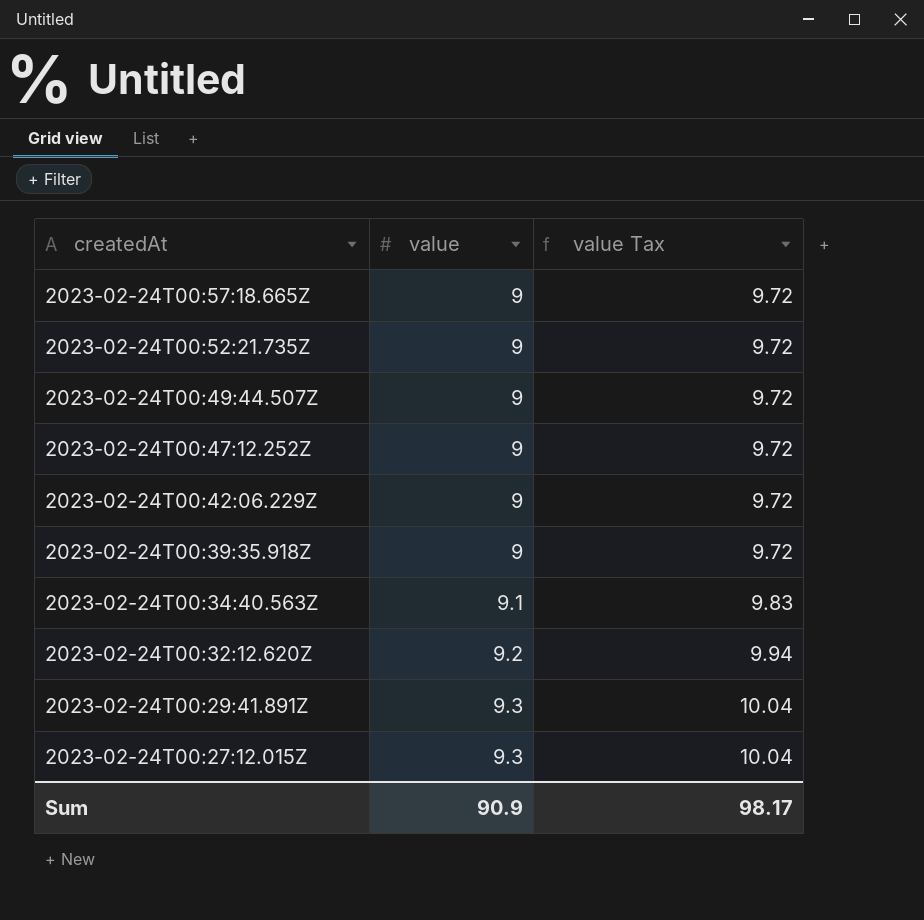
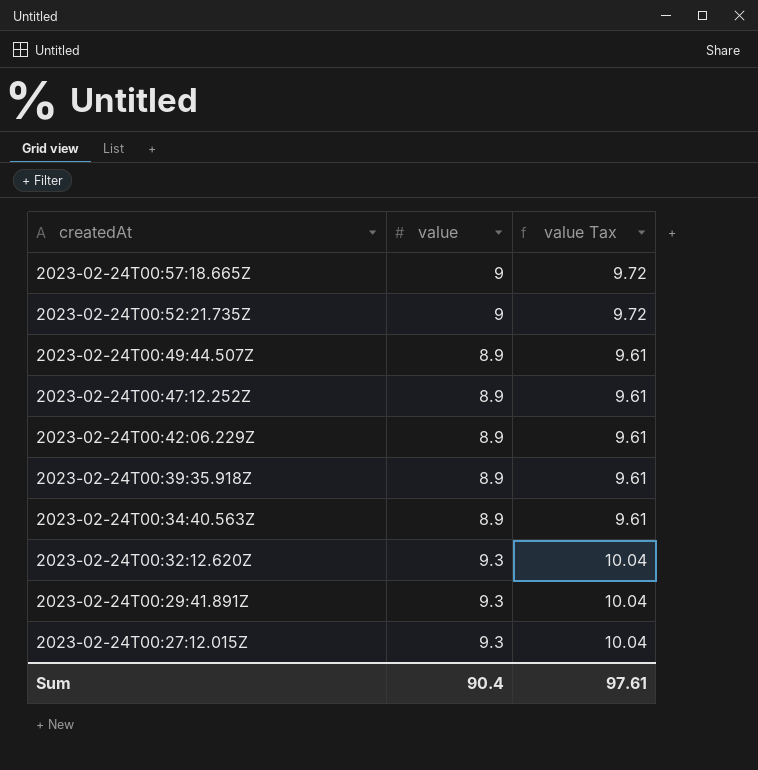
2023-02-24T00:49:44.507Z | value: 9 -> 8.9
2023-02-24T00:49:44.507Z | value Tax: 9.72 -> 9.61
2023-02-24T00:47:12.252Z | value: 9 -> 8.9
2023-02-24T00:47:12.252Z | value Tax: 9.72 -> 9.61
2023-02-24T00:42:06.229Z | value: 9 -> 8.9
2023-02-24T00:42:06.229Z | value Tax: 9.72 -> 9.61
2023-02-24T00:39:35.918Z | value: 9 -> 8.9
2023-02-24T00:39:35.918Z | value Tax: 9.72 -> 9.61
2023-02-24T00:34:40.563Z | value: 9.1 -> 8.9
2023-02-24T00:34:40.563Z | value Tax: 9.83 -> 9.61
2023-02-24T00:32:12.620Z | value: 9.2 -> 9.3
2023-02-24T00:32:12.620Z | value Tax: 9.94 -> 10.04
Sum | value: 90.9 -> 90.4
Sum | value Tax: 98.17 -> 97.61

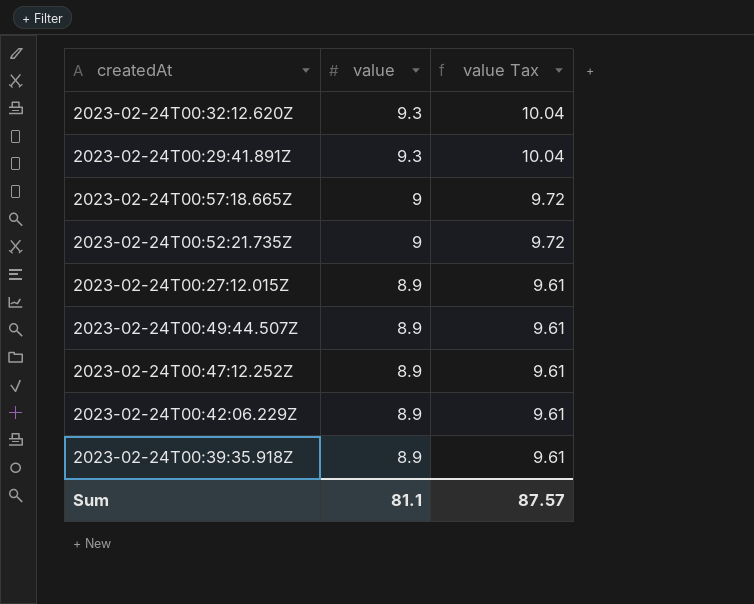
row order: createdAt descending -> value descending
row 2023-02-24T00:34:40.563Z: 8.9 | 9.61 -> none
2023-02-24T00:27:12.015Z | value: 9.3 -> 8.9
2023-02-24T00:27:12.015Z | value Tax: 10.04 -> 9.61
Sum | value: 90.4 -> 81.1
Sum | value Tax: 97.61 -> 87.57

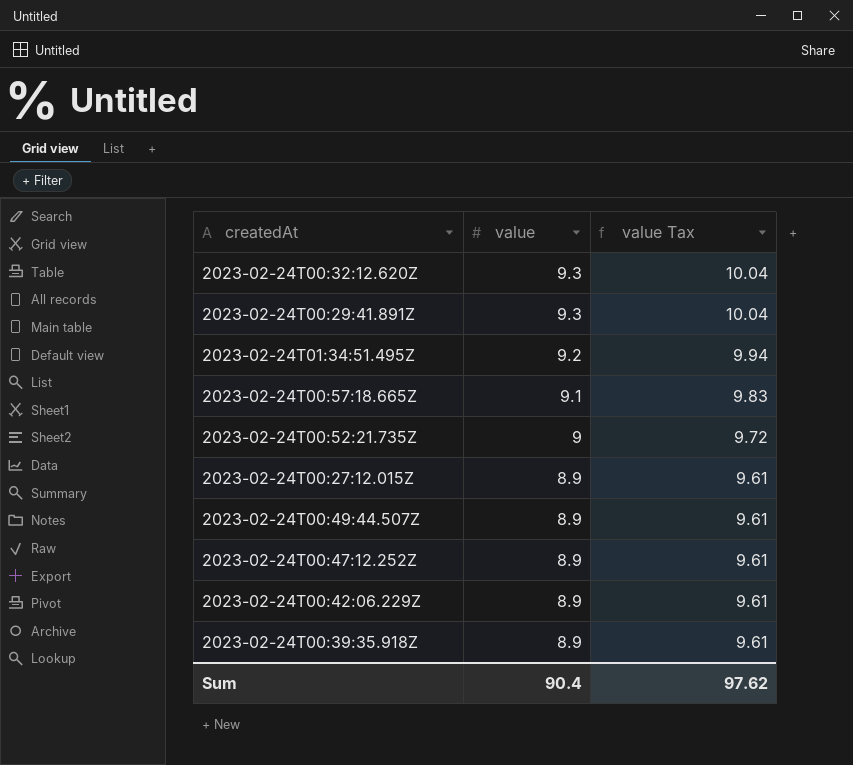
row 2023-02-24T01:34:51.495Z: none -> 9.2 | 9.94
2023-02-24T00:57:18.665Z | value: 9 -> 9.1
2023-02-24T00:57:18.665Z | value Tax: 9.72 -> 9.83
Sum | value: 81.1 -> 90.4
Sum | value Tax: 87.57 -> 97.62

